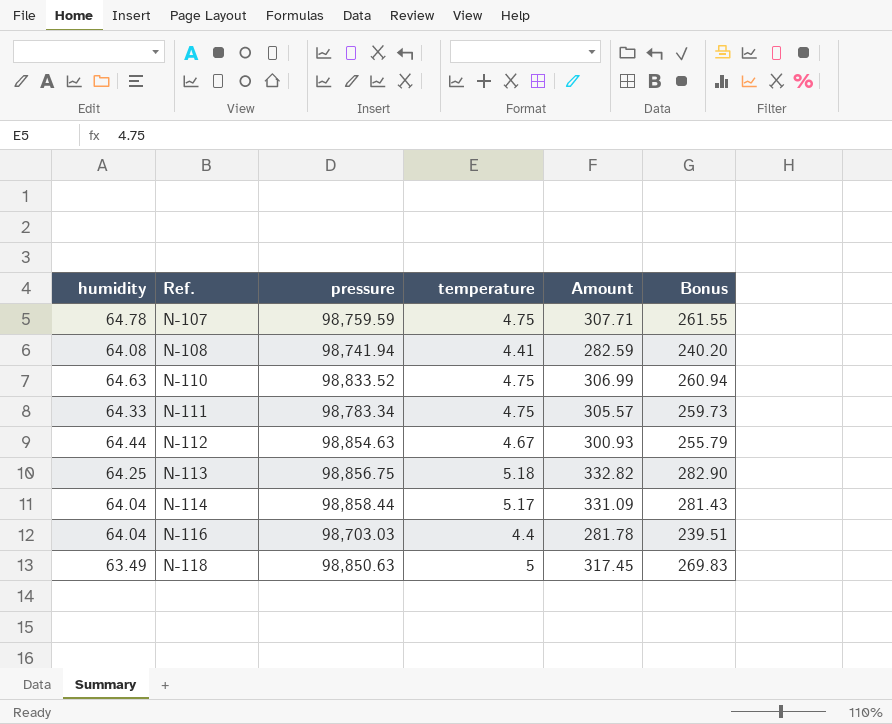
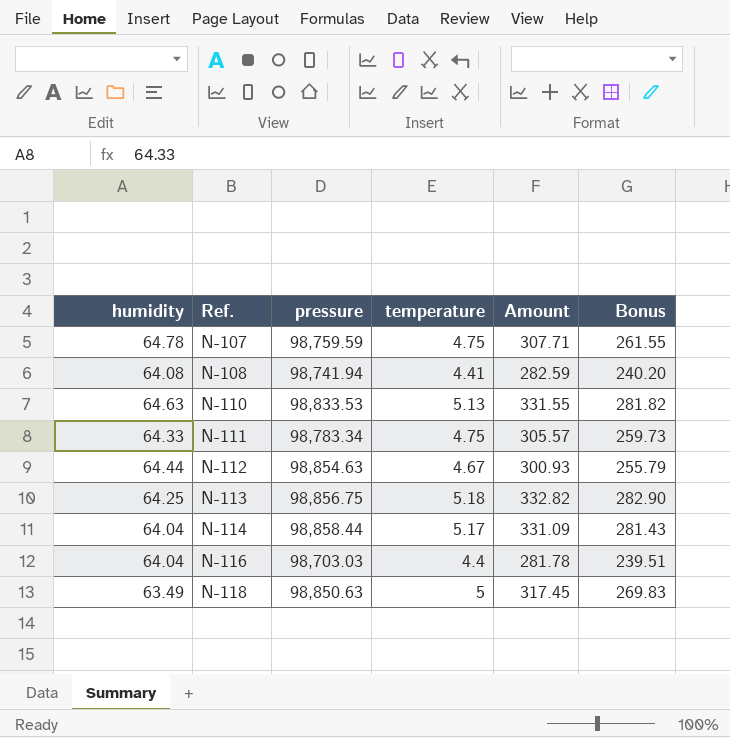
N-110 | pressure: 98,833.52 -> 98,833.53
N-110 | temperature: 4.75 -> 5.13
N-110 | Amount: 306.99 -> 331.55
N-110 | Bonus: 260.94 -> 281.82

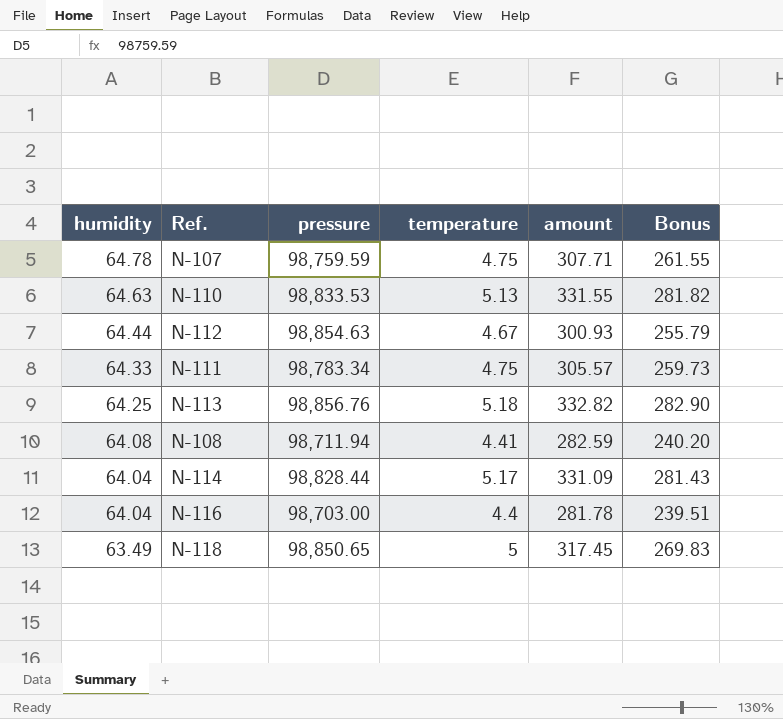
row order: Ref. ascending -> humidity descending
column name: Amount -> amount
N-113 | pressure: 98,856.75 -> 98,856.76
N-108 | pressure: 98,741.94 -> 98,711.94
N-114 | pressure: 98,858.44 -> 98,828.44
N-116 | pressure: 98,703.03 -> 98,703.00
N-118 | pressure: 98,850.63 -> 98,850.65

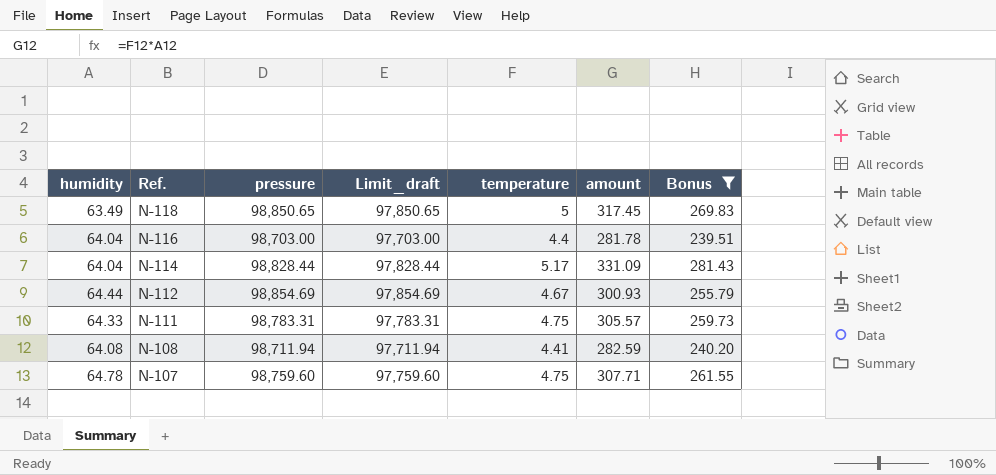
filter: none -> Bonus <= 281.43
row order: humidity descending -> Ref. descending
column Limit_draft | formula: none -> [pressure] - 1000
N-112 | pressure: 98,854.63 -> 98,854.69
N-111 | pressure: 98,783.34 -> 98,783.31
N-107 | pressure: 98,759.59 -> 98,759.60

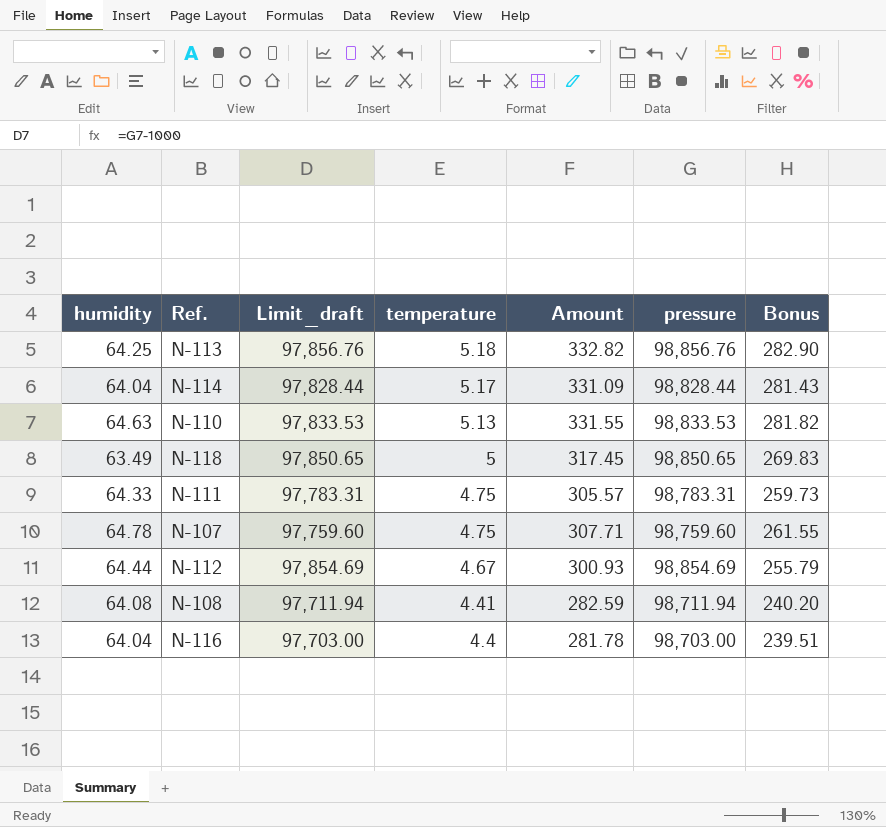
filter: Bonus <= 281.43 -> none
row order: Ref. descending -> temperature descending
column name: amount -> Amount
column pressure | position: 3 -> 6

